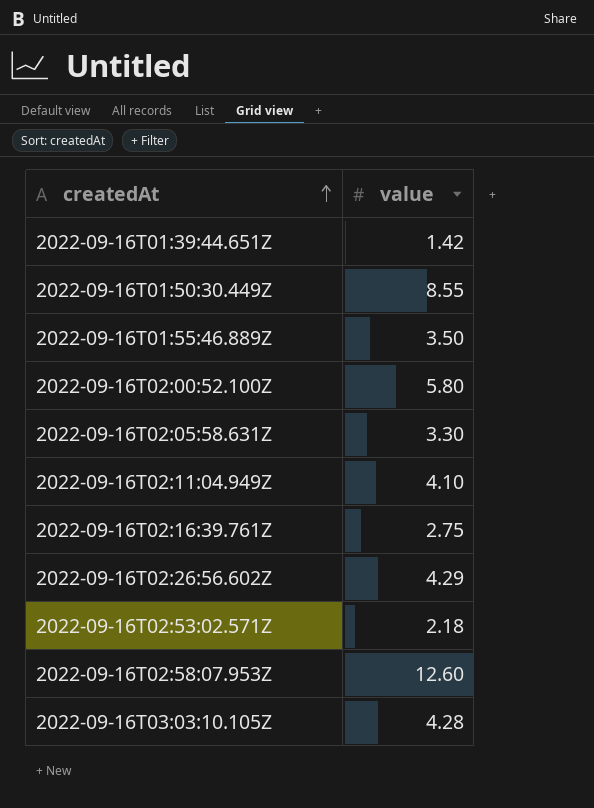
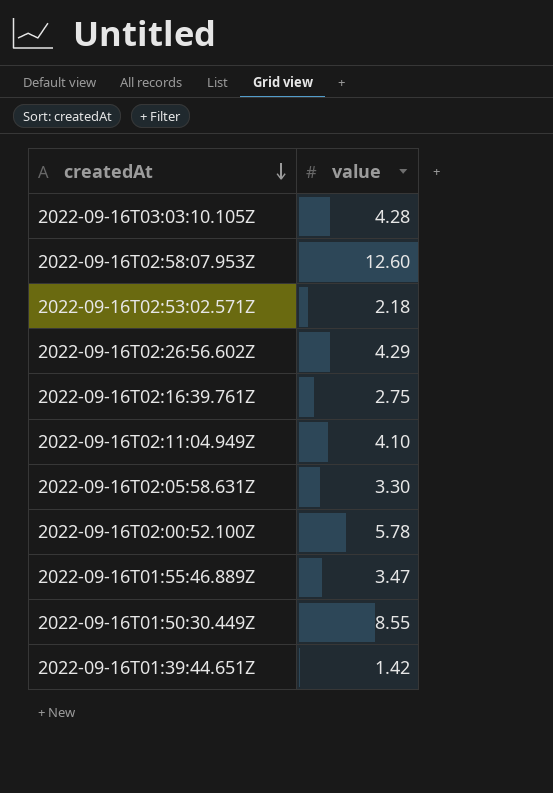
row order: createdAt ascending -> createdAt descending
2022-09-16T02:00:52.100Z | value: 5.80 -> 5.78
2022-09-16T01:55:46.889Z | value: 3.50 -> 3.47

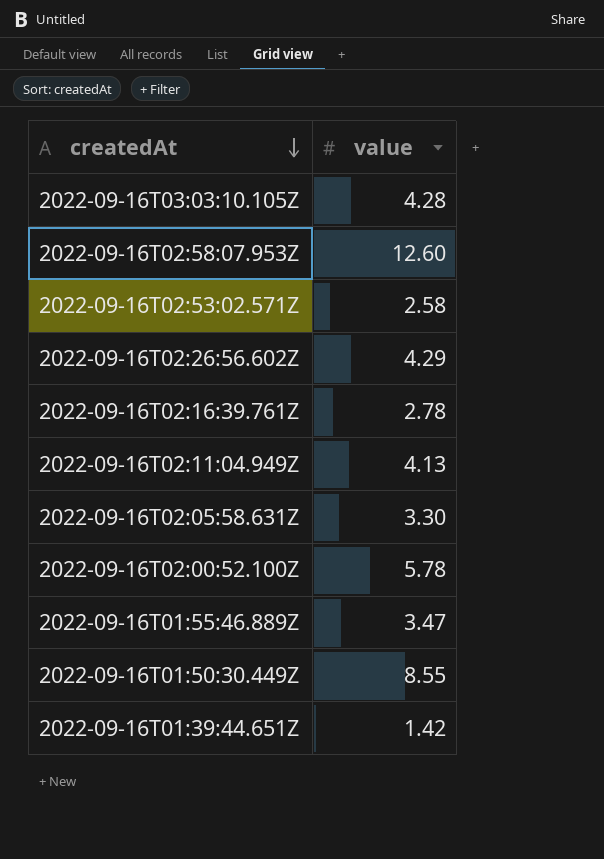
2022-09-16T02:53:02.571Z | value: 2.18 -> 2.58
2022-09-16T02:16:39.761Z | value: 2.75 -> 2.78
2022-09-16T02:11:04.949Z | value: 4.10 -> 4.13

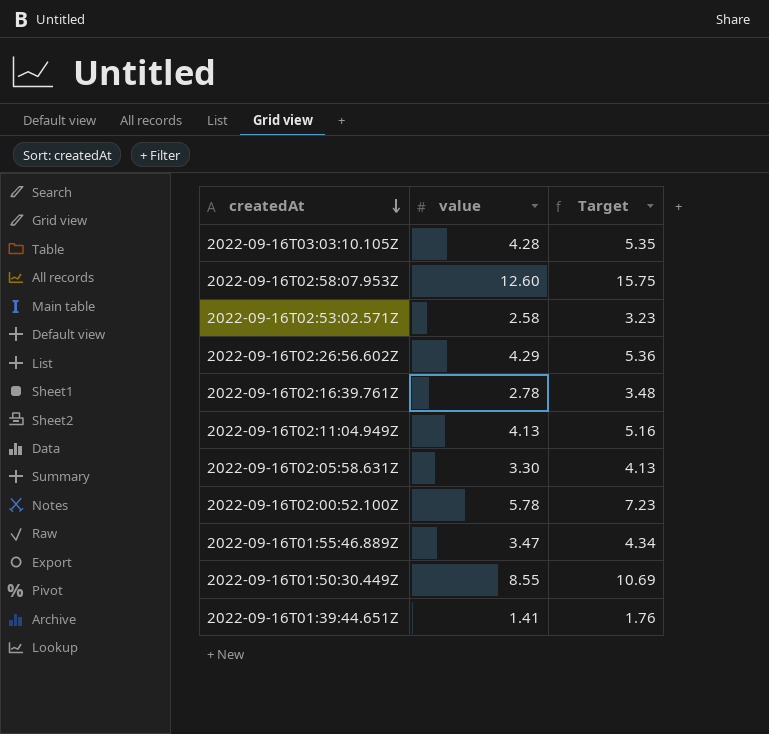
column Target | formula: none -> [value] * 1.25
2022-09-16T01:39:44.651Z | value: 1.42 -> 1.41

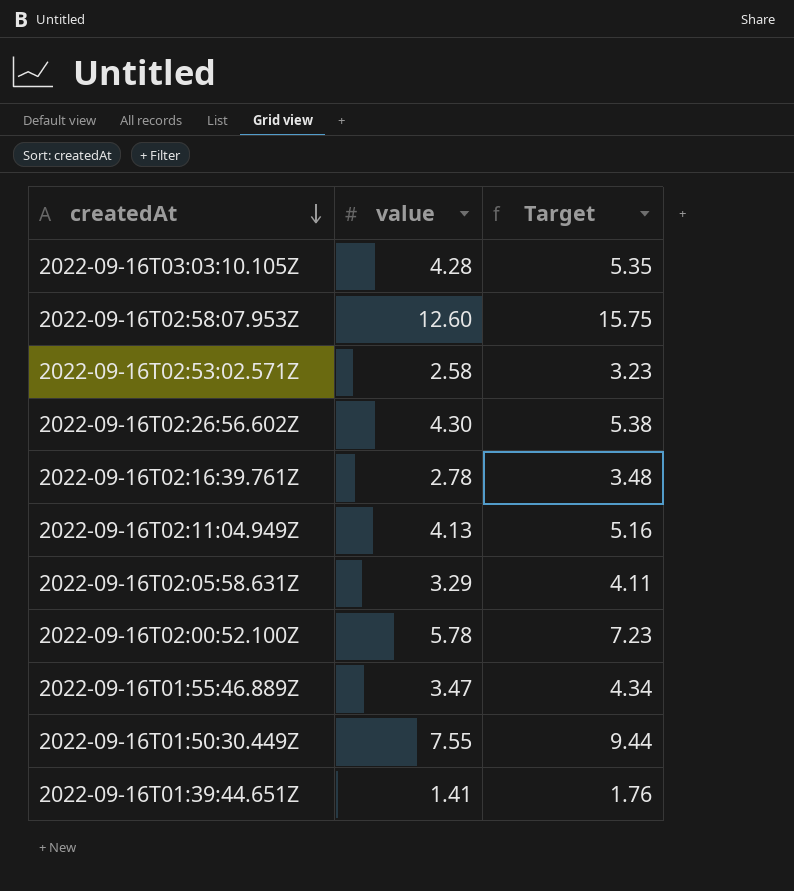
2022-09-16T02:26:56.602Z | value: 4.29 -> 4.30
2022-09-16T02:26:56.602Z | Target: 5.36 -> 5.38
2022-09-16T02:05:58.631Z | value: 3.30 -> 3.29
2022-09-16T02:05:58.631Z | Target: 4.13 -> 4.11
2022-09-16T01:50:30.449Z | value: 8.55 -> 7.55
2022-09-16T01:50:30.449Z | Target: 10.69 -> 9.44

